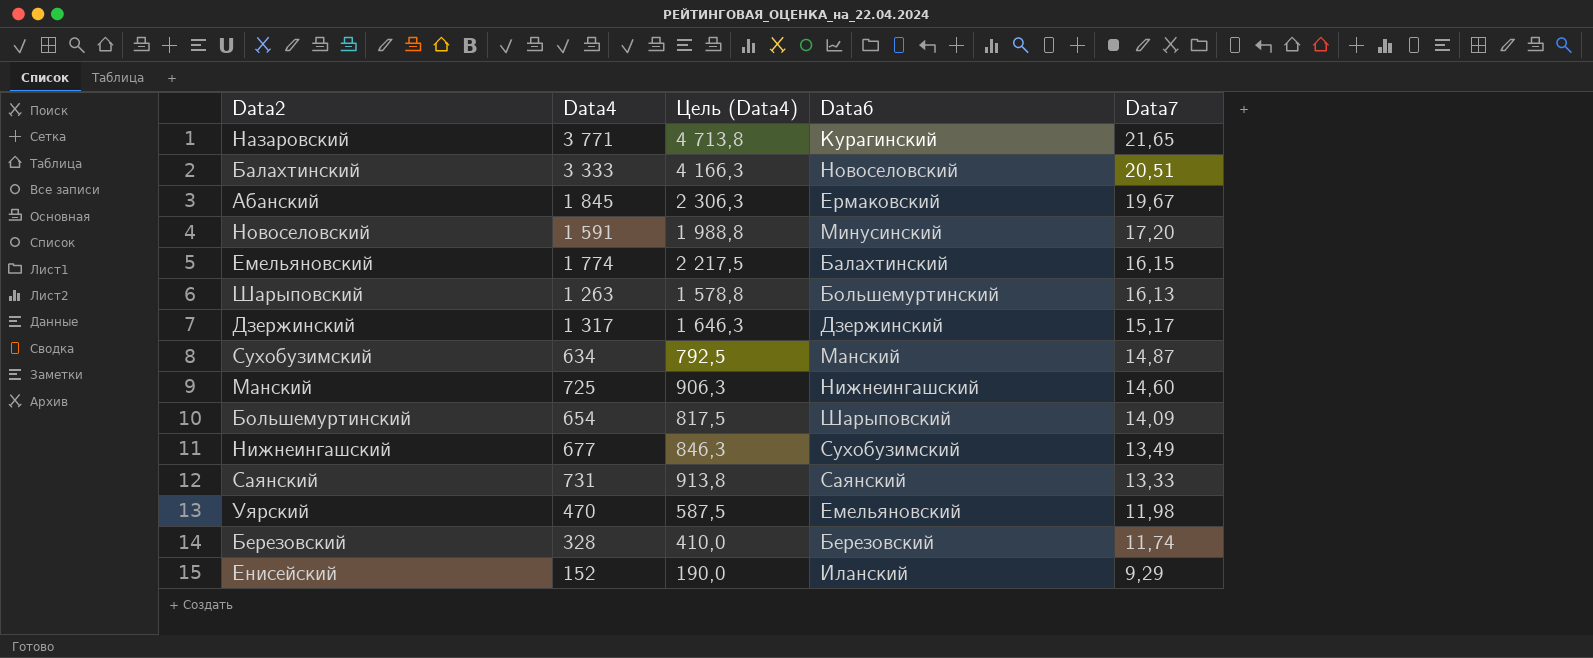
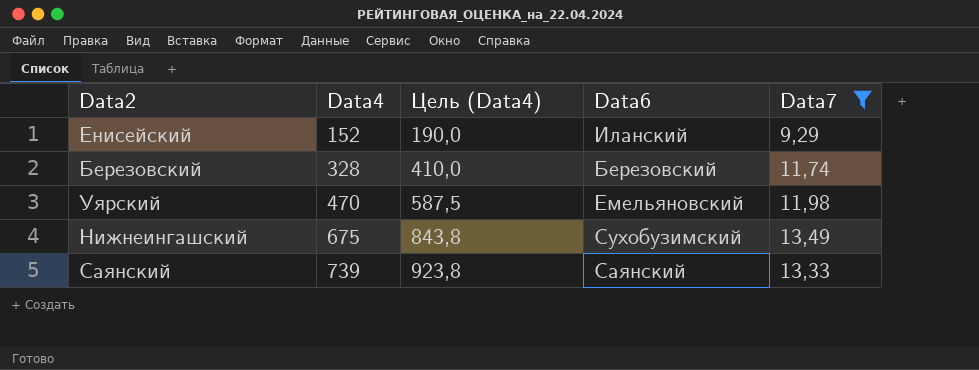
filter: none -> Data7 <= 13,49
row order: Data7 descending -> Data4 ascending
Нижнеингашский | Data4: 677 -> 675
Нижнеингашский | Цель (Data4): 846,3 -> 843,8
Саянский | Data4: 731 -> 739
Саянский | Цель (Data4): 913,8 -> 923,8

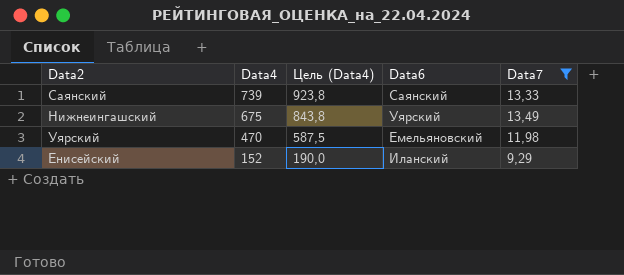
row order: Data4 ascending -> Data4 descending
row Березовский: 328 | 410,0 | Березовский | 11,74 -> none
Нижнеингашский | Data6: Сухобузимский -> Уярский

